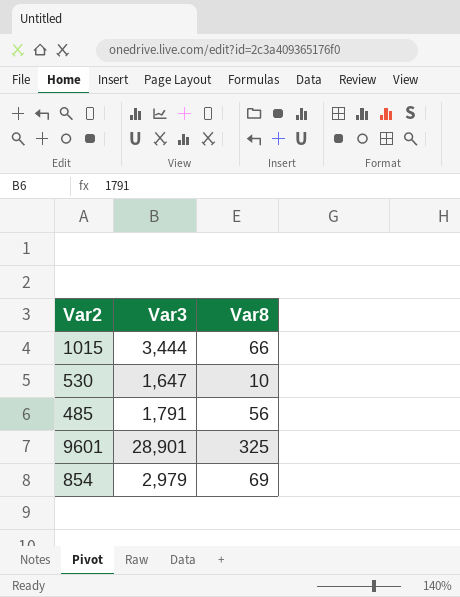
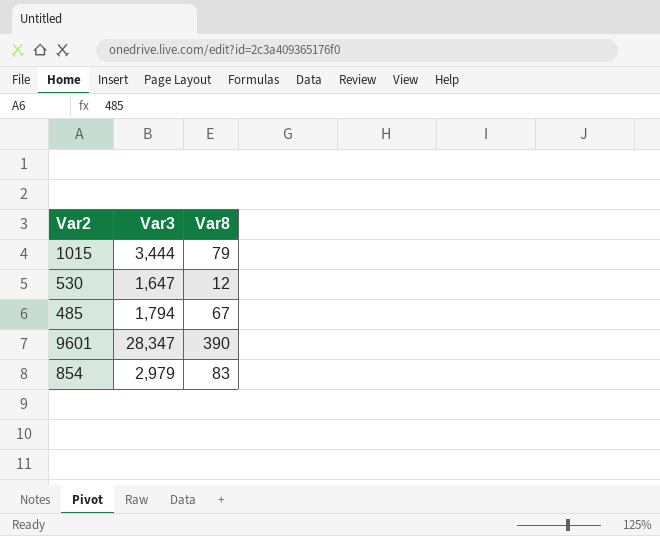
1015 | Var8: 66 -> 79
530 | Var8: 10 -> 12
485 | Var3: 1,791 -> 1,794
485 | Var8: 56 -> 67
9601 | Var3: 28,901 -> 28,347
9601 | Var8: 325 -> 390
854 | Var8: 69 -> 83

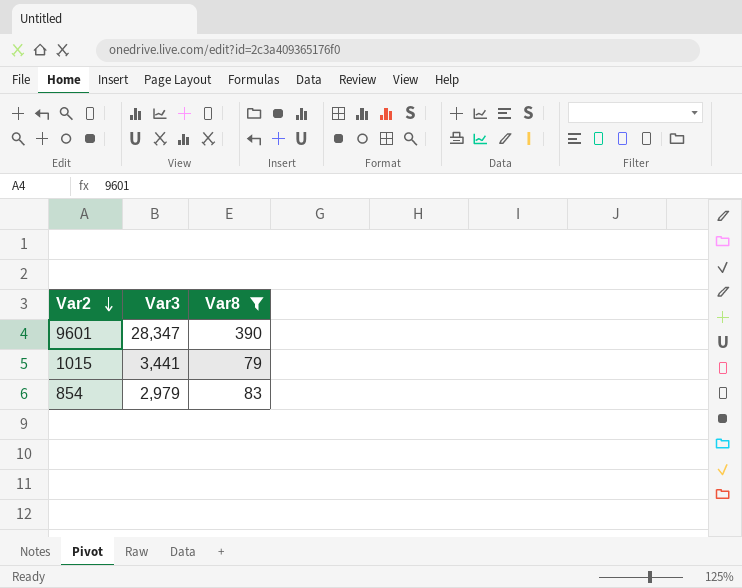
filter: none -> Var8 >= 79
row order: none -> Var2 descending
1015 | Var3: 3,444 -> 3,441

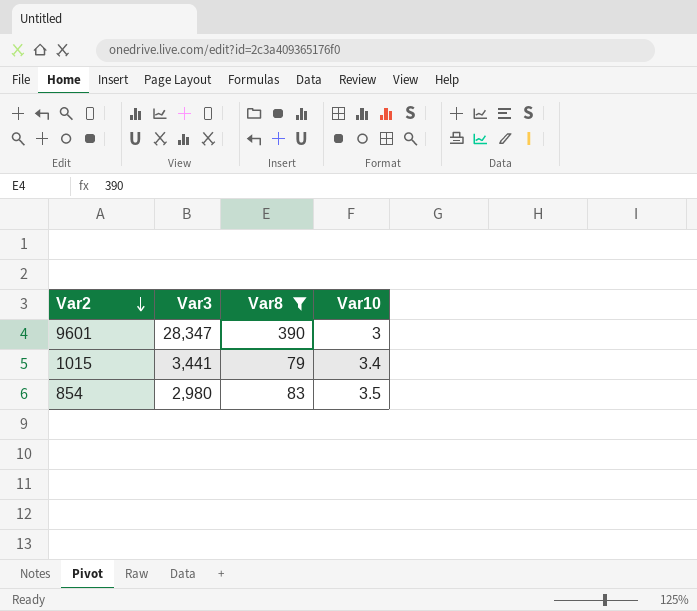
column Var10 | position: none -> 4
854 | Var3: 2,979 -> 2,980

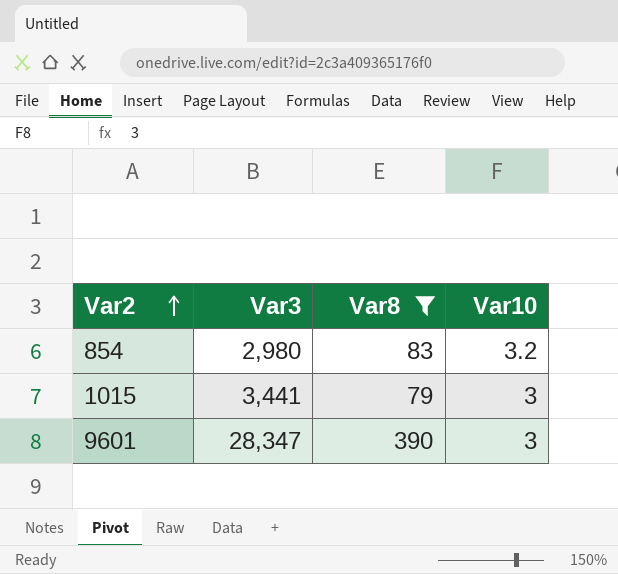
row order: Var2 descending -> Var2 ascending
854 | Var10: 3.5 -> 3.2
1015 | Var10: 3.4 -> 3

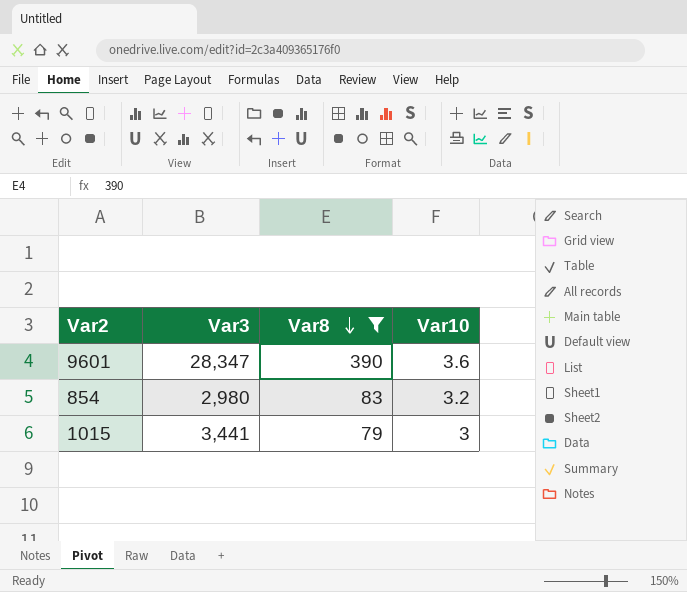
row order: Var2 ascending -> Var8 descending
9601 | Var10: 3 -> 3.6

